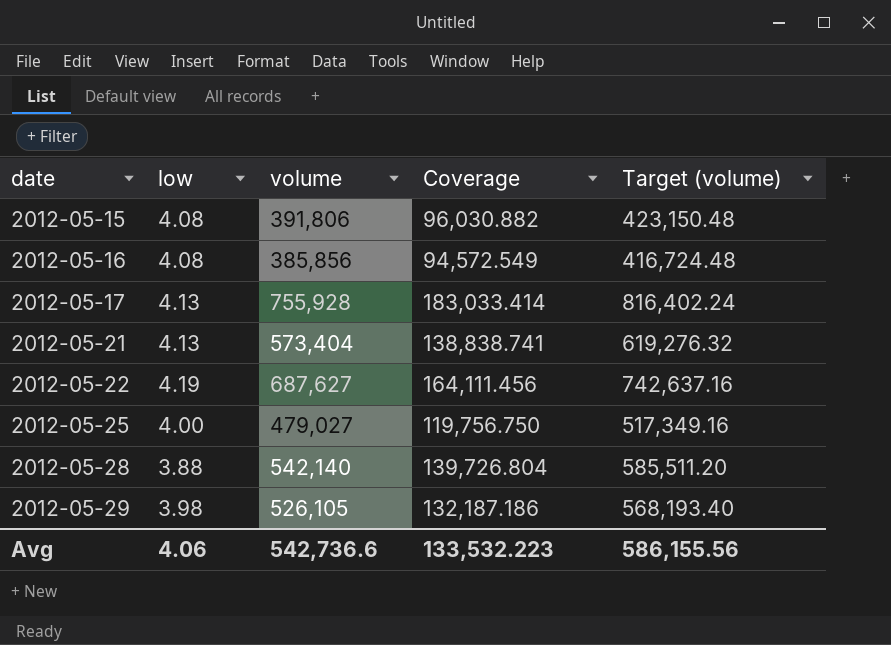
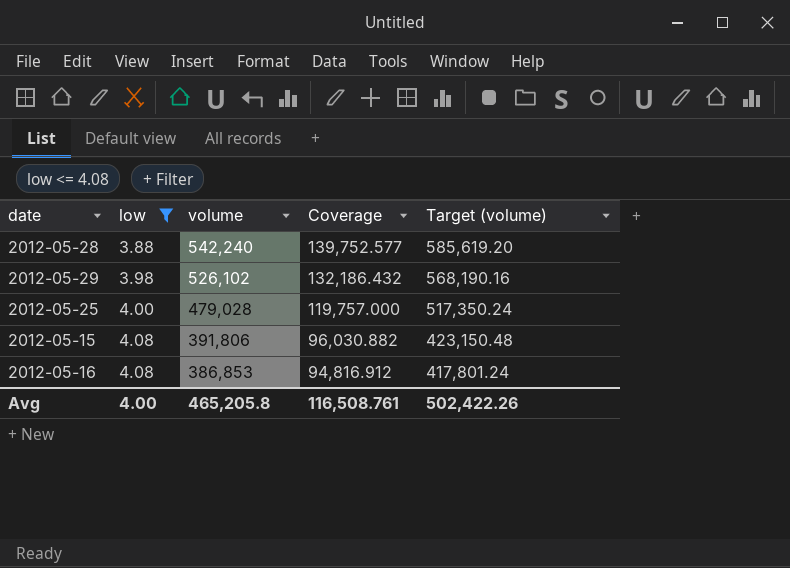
filter: none -> low <= 4.08
row order: date ascending -> low ascending
2012-05-28 | volume: 542,140 -> 542,240
2012-05-28 | Coverage: 139,726.804 -> 139,752.577
2012-05-28 | Target (volume): 585,511.20 -> 585,619.20
2012-05-29 | volume: 526,105 -> 526,102
2012-05-29 | Coverage: 132,187.186 -> 132,186.432
2012-05-29 | Target (volume): 568,193.40 -> 568,190.16
2012-05-25 | volume: 479,027 -> 479,028
2012-05-25 | Coverage: 119,756.750 -> 119,757.000
2012-05-25 | Target (volume): 517,349.16 -> 517,350.24
2012-05-16 | volume: 385,856 -> 386,853
2012-05-16 | Coverage: 94,572.549 -> 94,816.912
2012-05-16 | Target (volume): 416,724.48 -> 417,801.24
Avg | low: 4.06 -> 4.00
Avg | volume: 542,736.6 -> 465,205.8
Avg | Coverage: 133,532.223 -> 116,508.761
Avg | Target (volume): 586,155.56 -> 502,422.26

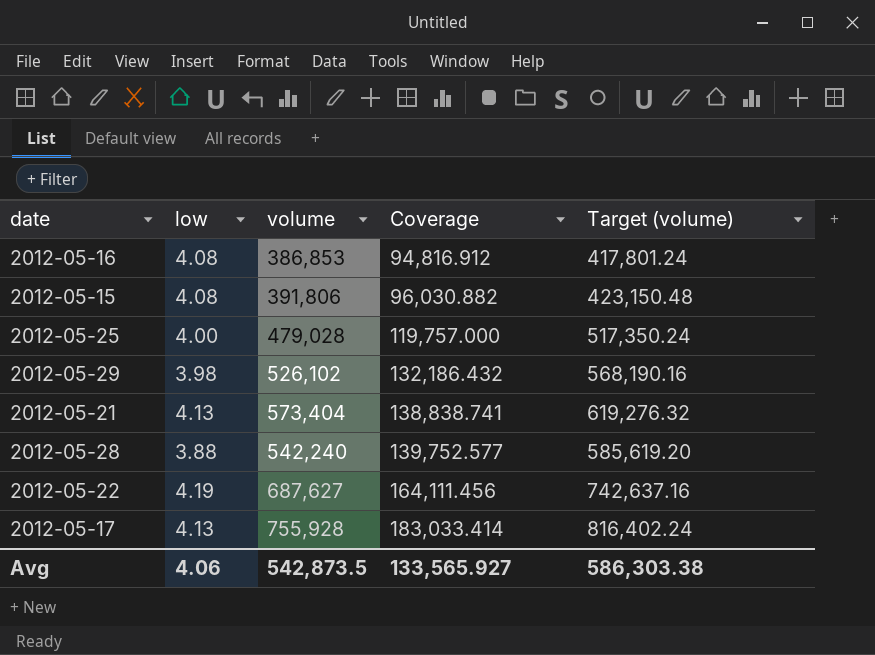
filter: low <= 4.08 -> none
row order: low ascending -> Coverage ascending
Avg | low: 4.00 -> 4.06
Avg | volume: 465,205.8 -> 542,873.5
Avg | Coverage: 116,508.761 -> 133,565.927
Avg | Target (volume): 502,422.26 -> 586,303.38

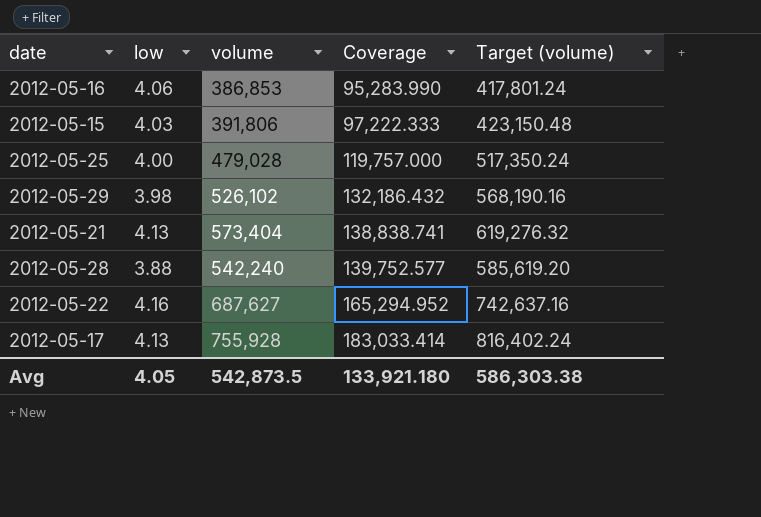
2012-05-16 | low: 4.08 -> 4.06
2012-05-16 | Coverage: 94,816.912 -> 95,283.990
2012-05-15 | low: 4.08 -> 4.03
2012-05-15 | Coverage: 96,030.882 -> 97,222.333
2012-05-22 | low: 4.19 -> 4.16
2012-05-22 | Coverage: 164,111.456 -> 165,294.952
Avg | low: 4.06 -> 4.05
Avg | Coverage: 133,565.927 -> 133,921.180

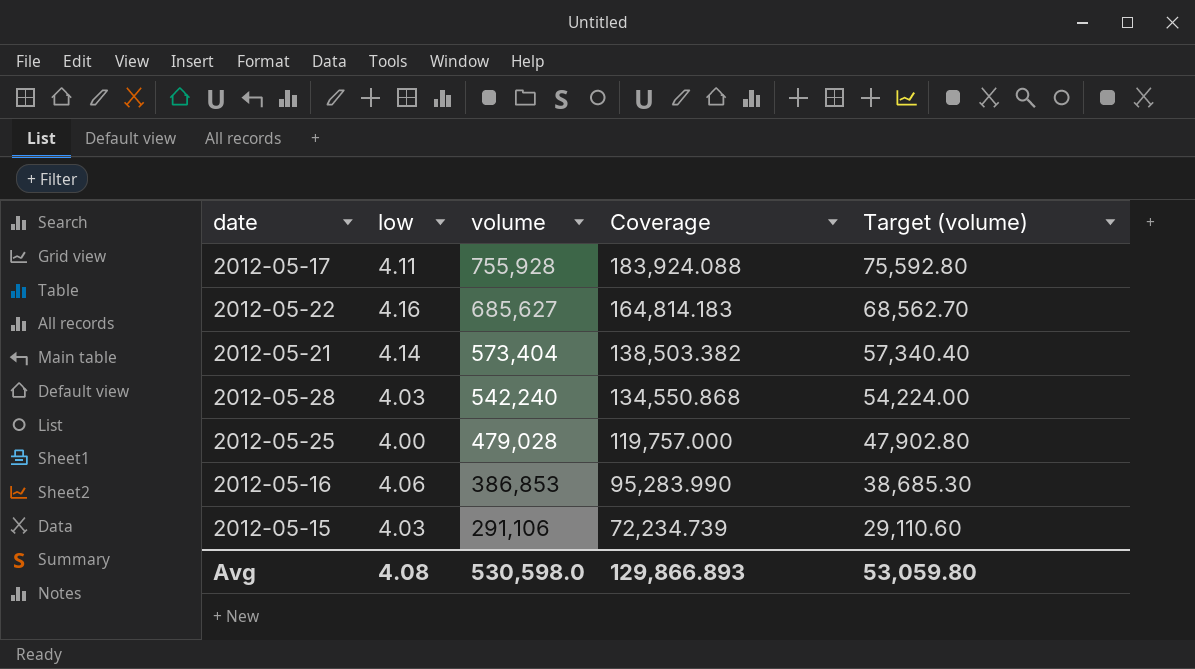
row order: Coverage ascending -> volume descending
column Target (volume) | formula: [volume] * 1.08 -> [volume] * 0.1
row 2012-05-29: 3.98 | 526,102 | 132,186.432 | 568,190.16 -> none
2012-05-17 | low: 4.13 -> 4.11
2012-05-17 | Coverage: 183,033.414 -> 183,924.088
2012-05-22 | volume: 687,627 -> 685,627
2012-05-22 | Coverage: 165,294.952 -> 164,814.183
2012-05-21 | low: 4.13 -> 4.14
2012-05-21 | Coverage: 138,838.741 -> 138,503.382
2012-05-28 | low: 3.88 -> 4.03
2012-05-28 | Coverage: 139,752.577 -> 134,550.868
2012-05-15 | volume: 391,806 -> 291,106
2012-05-15 | Coverage: 97,222.333 -> 72,234.739
Avg | low: 4.05 -> 4.08
Avg | volume: 542,873.5 -> 530,598.0
Avg | Coverage: 133,921.180 -> 129,866.893
Avg | Target (volume): 586,303.38 -> 53,059.80

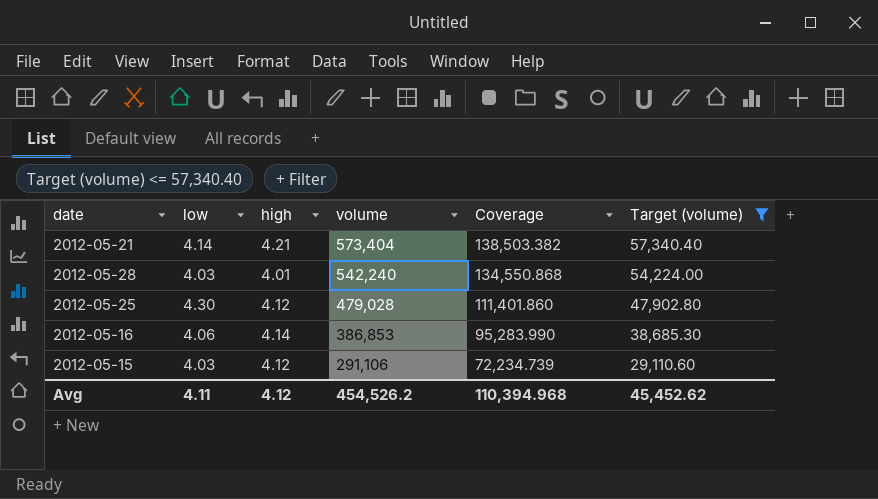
filter: none -> Target (volume) <= 57,340.40
column high | position: none -> 3
2012-05-25 | low: 4.00 -> 4.30
2012-05-25 | Coverage: 119,757.000 -> 111,401.860
Avg | low: 4.08 -> 4.11
Avg | volume: 530,598.0 -> 454,526.2
Avg | Coverage: 129,866.893 -> 110,394.968
Avg | Target (volume): 53,059.80 -> 45,452.62

